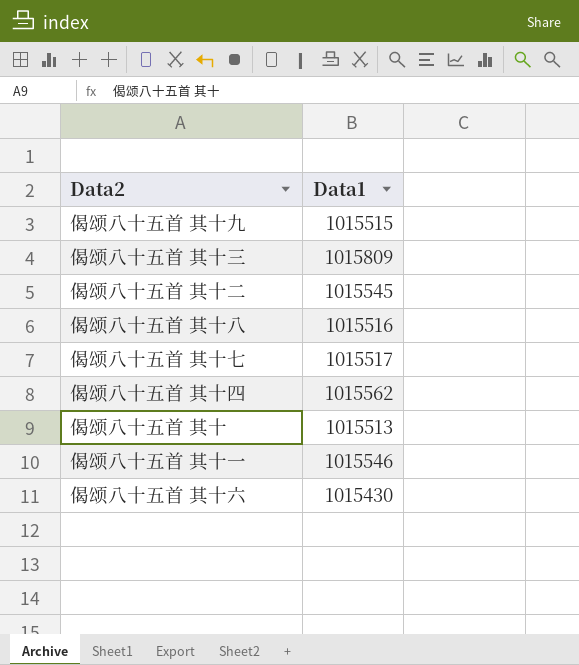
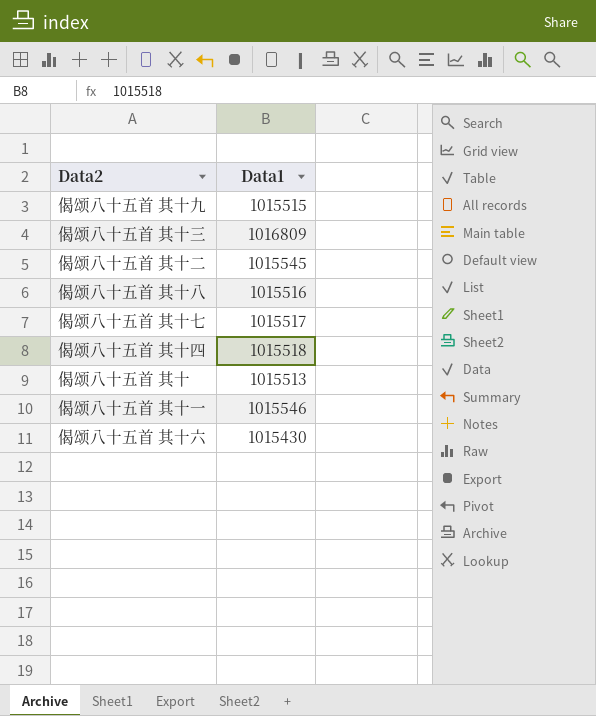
偈颂八十五首 其十三 | Data1: 1015809 -> 1016809
偈颂八十五首 其十四 | Data1: 1015562 -> 1015518

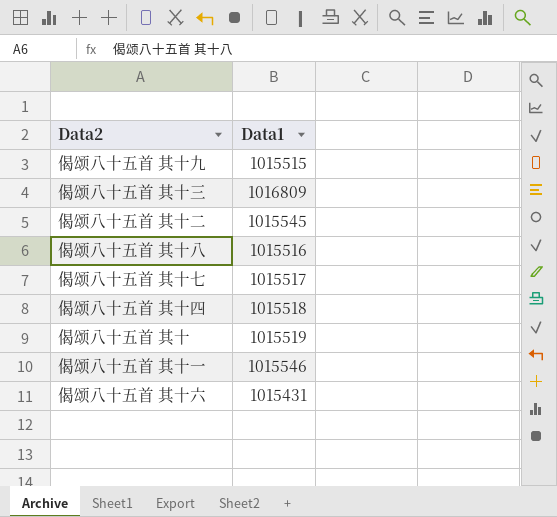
偈颂八十五首 其十 | Data1: 1015513 -> 1015519
偈颂八十五首 其十六 | Data1: 1015430 -> 1015431

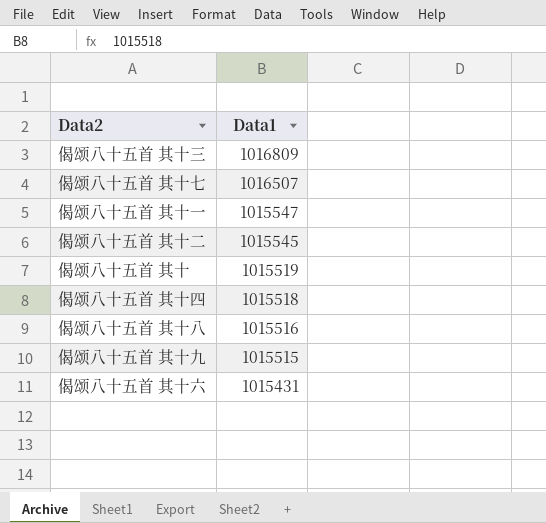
row order: none -> Data1 descending
偈颂八十五首 其十七 | Data1: 1015517 -> 1016507
偈颂八十五首 其十一 | Data1: 1015546 -> 1015547

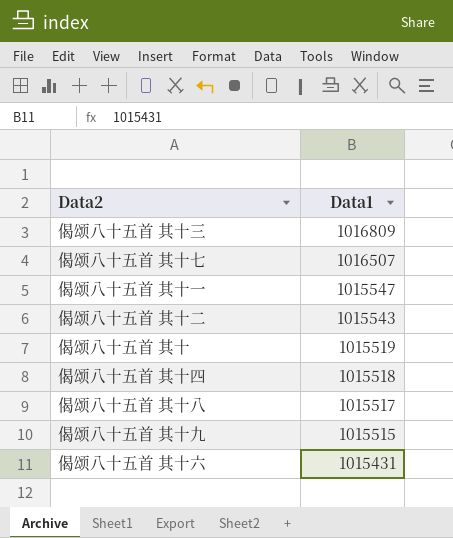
偈颂八十五首 其十二 | Data1: 1015545 -> 1015543
偈颂八十五首 其十八 | Data1: 1015516 -> 1015517

